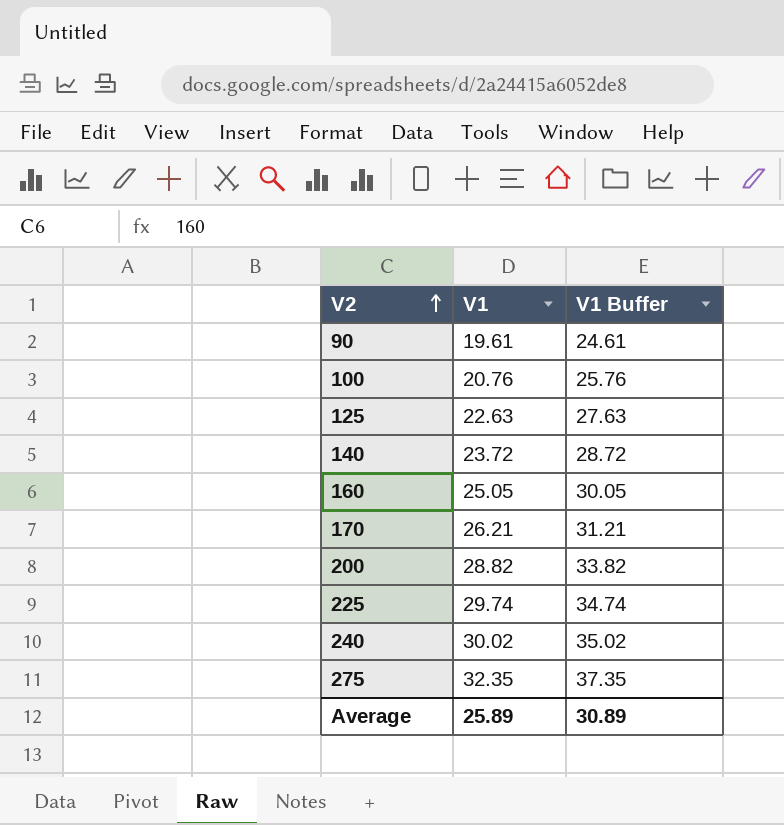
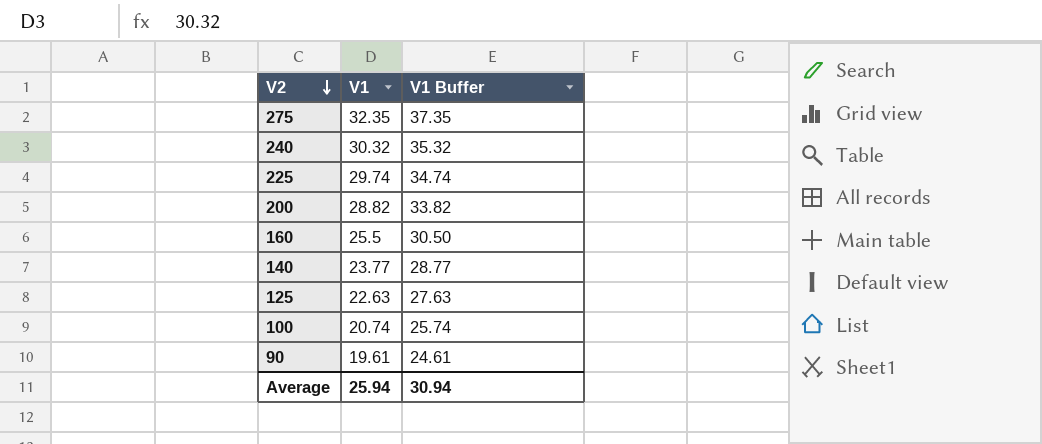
row order: V2 ascending -> V2 descending
row 170: 26.21 | 31.21 -> none
240 | V1: 30.02 -> 30.32
240 | V1 Buffer: 35.02 -> 35.32
160 | V1: 25.05 -> 25.5
160 | V1 Buffer: 30.05 -> 30.50
140 | V1: 23.72 -> 23.77
140 | V1 Buffer: 28.72 -> 28.77
100 | V1: 20.76 -> 20.74
100 | V1 Buffer: 25.76 -> 25.74
Average | V1: 25.89 -> 25.94
Average | V1 Buffer: 30.89 -> 30.94

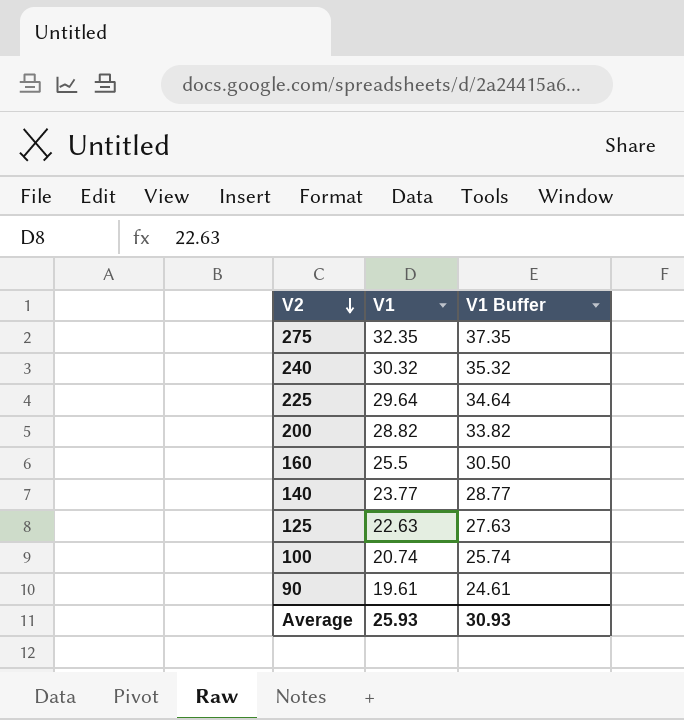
225 | V1: 29.74 -> 29.64
225 | V1 Buffer: 34.74 -> 34.64
Average | V1: 25.94 -> 25.93
Average | V1 Buffer: 30.94 -> 30.93

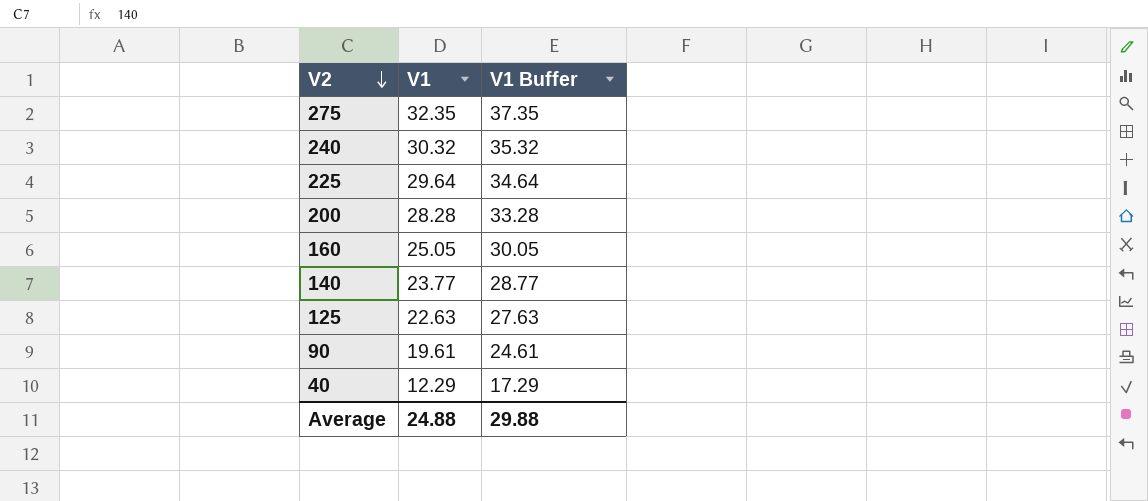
row 100: 20.74 | 25.74 -> none
200 | V1: 28.82 -> 28.28
200 | V1 Buffer: 33.82 -> 33.28
160 | V1: 25.5 -> 25.05
160 | V1 Buffer: 30.50 -> 30.05
row 40: none -> 12.29 | 17.29
Average | V1: 25.93 -> 24.88
Average | V1 Buffer: 30.93 -> 29.88

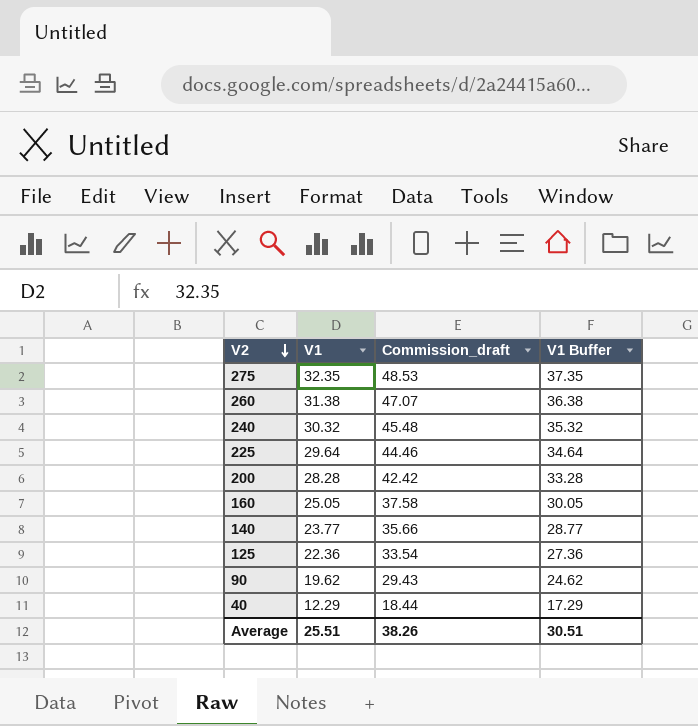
column Commission_draft | formula: none -> [V1] * 1.5
row 260: none -> 31.38 | 47.07 | 36.38
125 | V1: 22.63 -> 22.36
125 | V1 Buffer: 27.63 -> 27.36
90 | V1: 19.61 -> 19.62
90 | V1 Buffer: 24.61 -> 24.62
Average | V1: 24.88 -> 25.51
Average | V1 Buffer: 29.88 -> 30.51

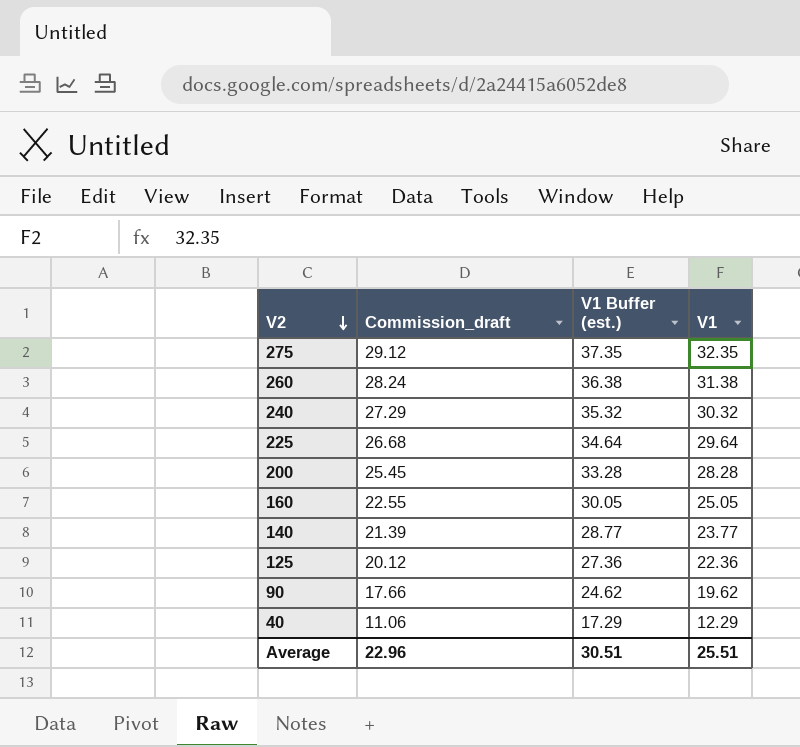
column Commission_draft | formula: [V1] * 1.5 -> [V1] * 0.9
column name: V1 Buffer -> V1 Buffer (est.)
column V1 | position: 2 -> 4
Average | Commission_draft: 38.26 -> 22.96

